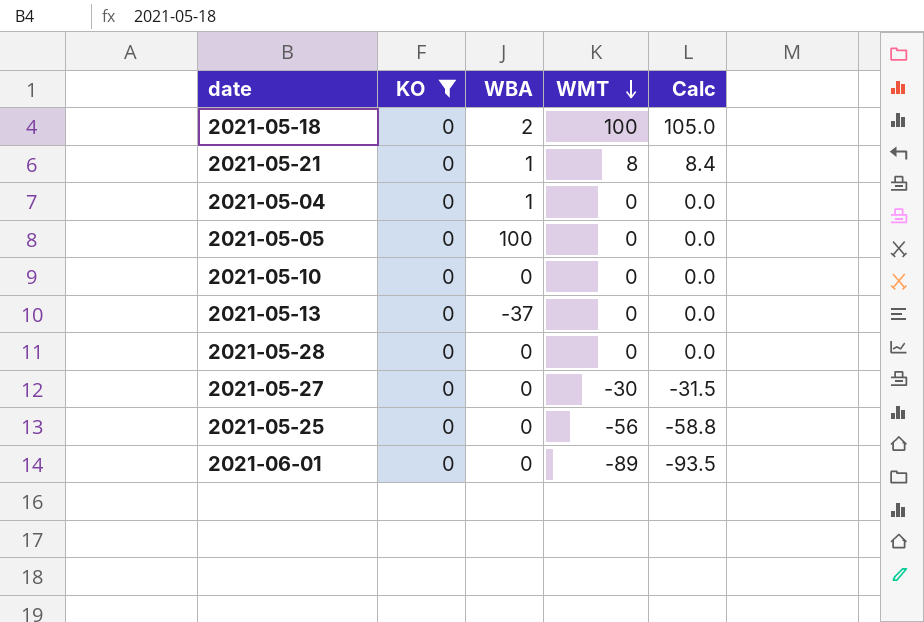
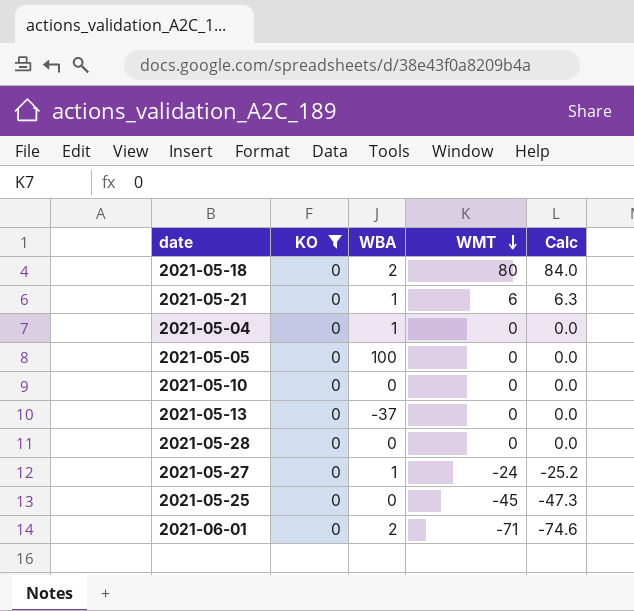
2021-05-18 | WMT: 100 -> 80
2021-05-18 | Calc: 105.0 -> 84.0
2021-05-21 | WMT: 8 -> 6
2021-05-21 | Calc: 8.4 -> 6.3
2021-05-27 | WBA: 0 -> 1
2021-05-27 | WMT: -30 -> -24
2021-05-27 | Calc: -31.5 -> -25.2
2021-05-25 | WMT: -56 -> -45
2021-05-25 | Calc: -58.8 -> -47.3
2021-06-01 | WBA: 0 -> 2
2021-06-01 | WMT: -89 -> -71
2021-06-01 | Calc: -93.5 -> -74.6

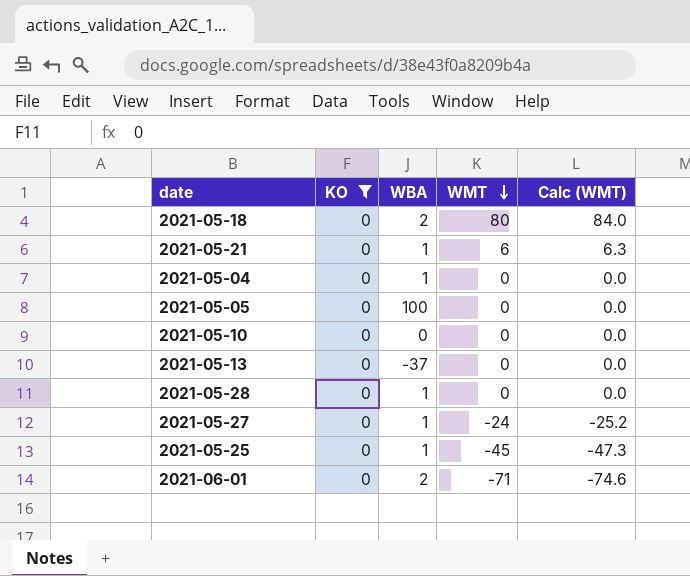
column name: Calc -> Calc (WMT)
2021-05-28 | WBA: 0 -> 1
2021-05-25 | WBA: 0 -> 1

